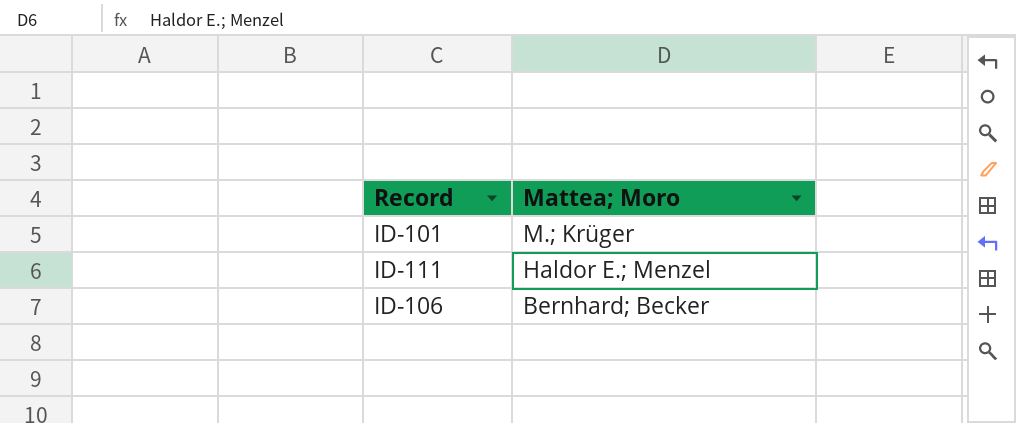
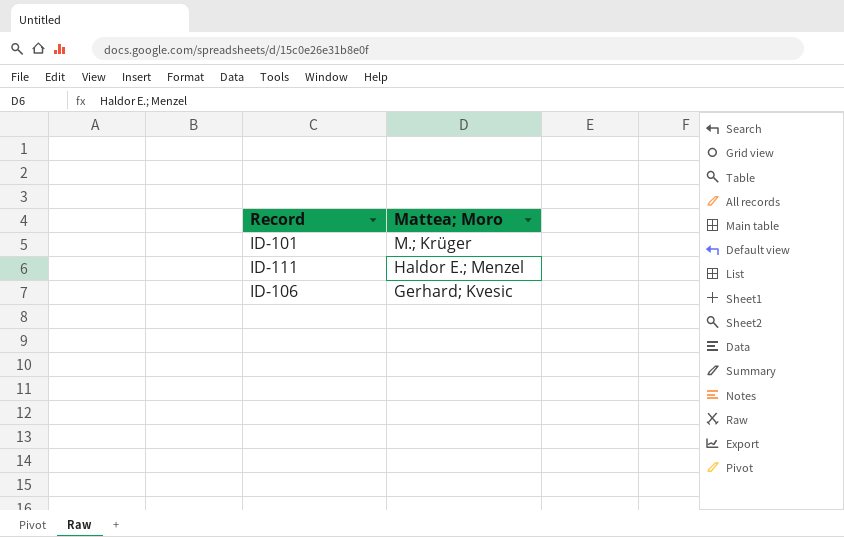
ID-106 | Mattea; Moro: Bernhard; Becker -> Gerhard; Kvesic

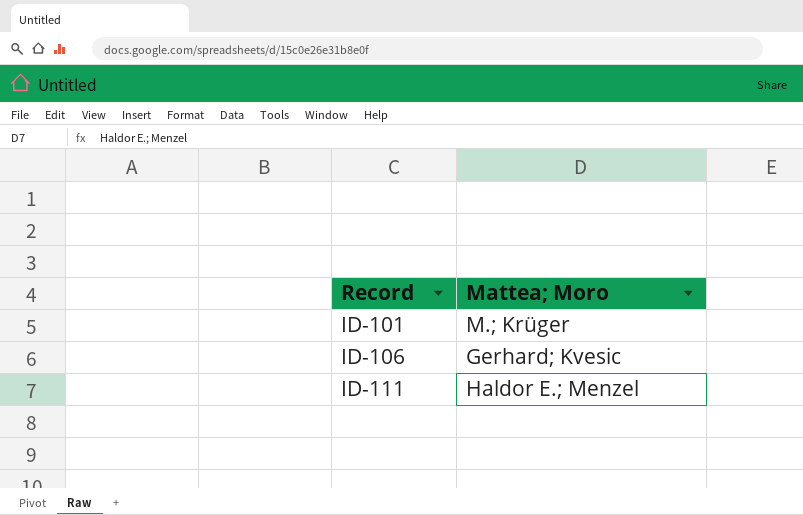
row order: Mattea; Moro descending -> Record ascending

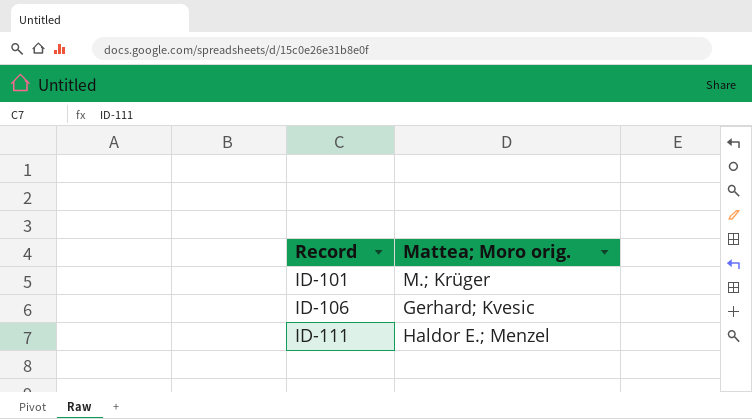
column name: Mattea; Moro -> Mattea; Moro orig.

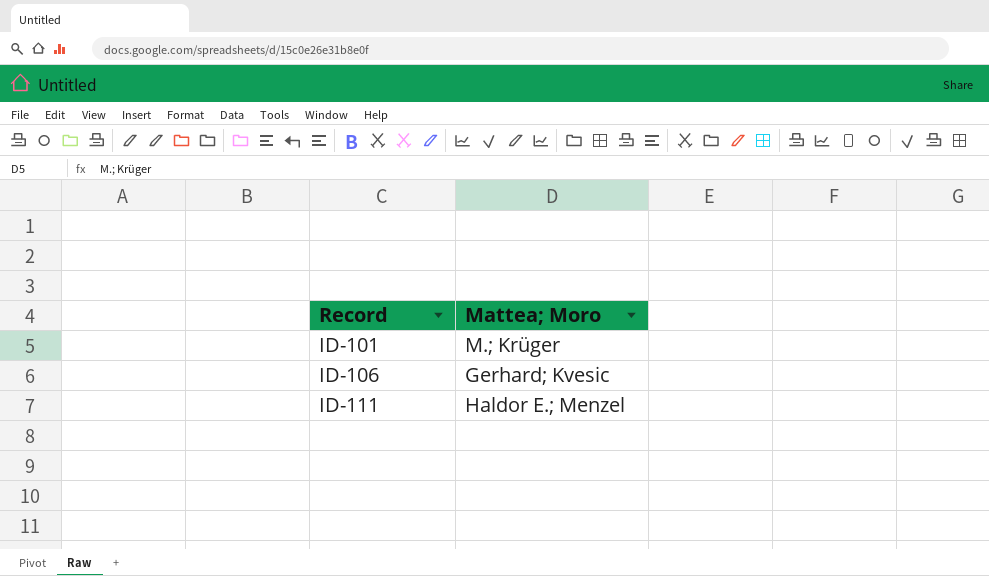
column name: Mattea; Moro orig. -> Mattea; Moro

